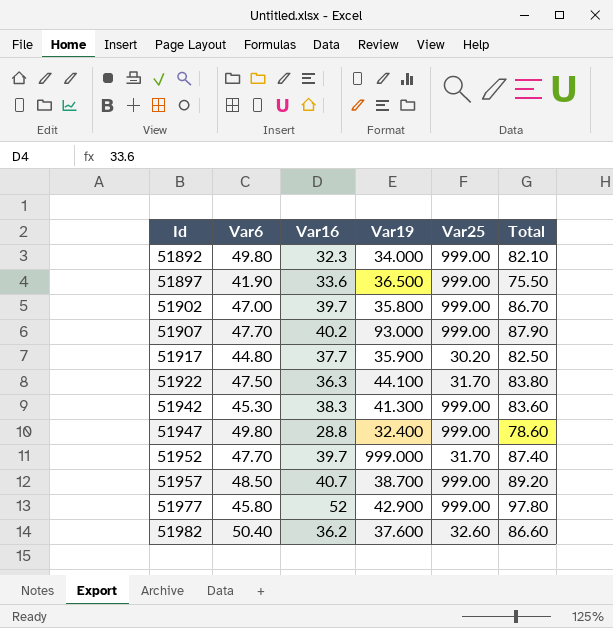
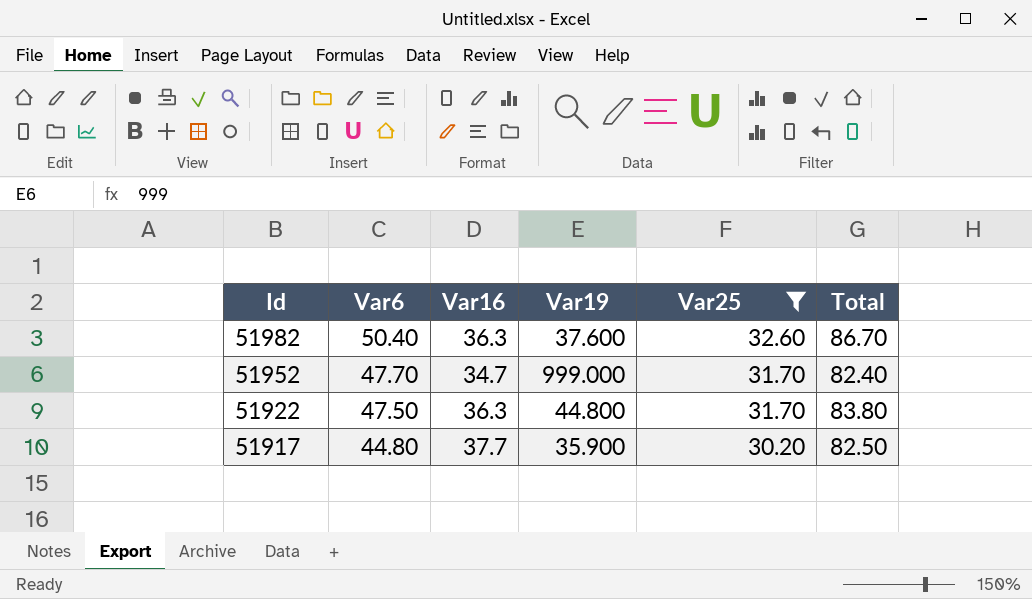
filter: none -> Var25 != 999.00
row order: Id ascending -> Id descending
51982 | Var16: 36.2 -> 36.3
51982 | Total: 86.60 -> 86.70
51952 | Var16: 39.7 -> 34.7
51952 | Total: 87.40 -> 82.40
51922 | Var19: 44.100 -> 44.800

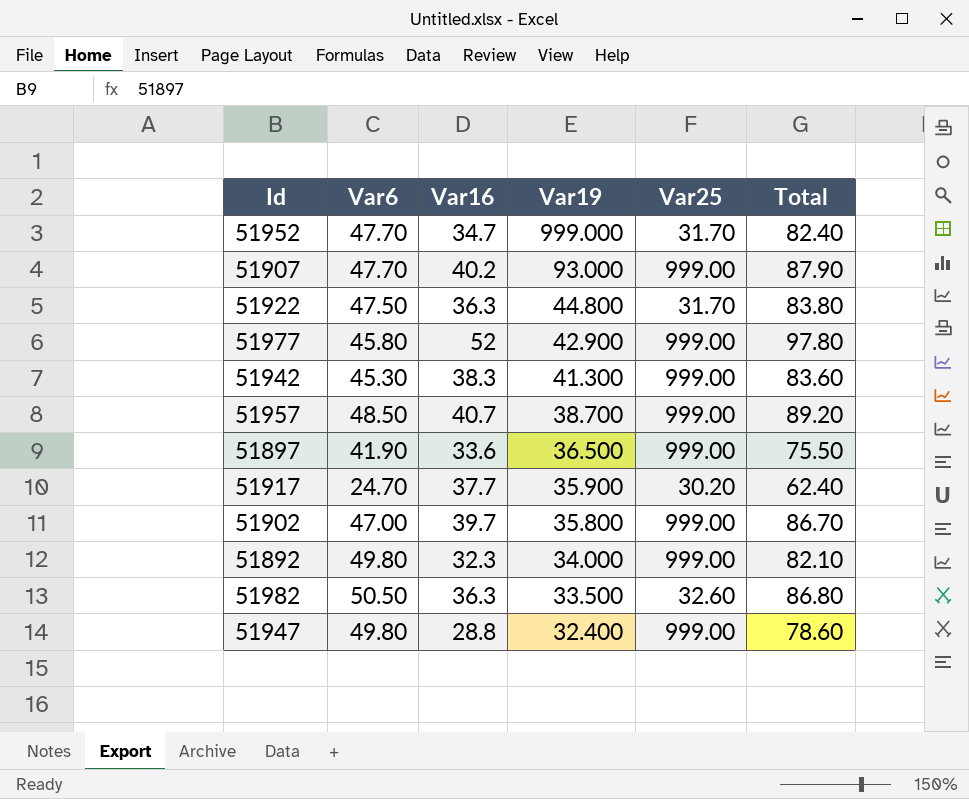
filter: Var25 != 999.00 -> none
row order: Id descending -> Var19 descending
51917 | Var6: 44.80 -> 24.70
51917 | Total: 82.50 -> 62.40
51982 | Var6: 50.40 -> 50.50
51982 | Var19: 37.600 -> 33.500
51982 | Total: 86.70 -> 86.80

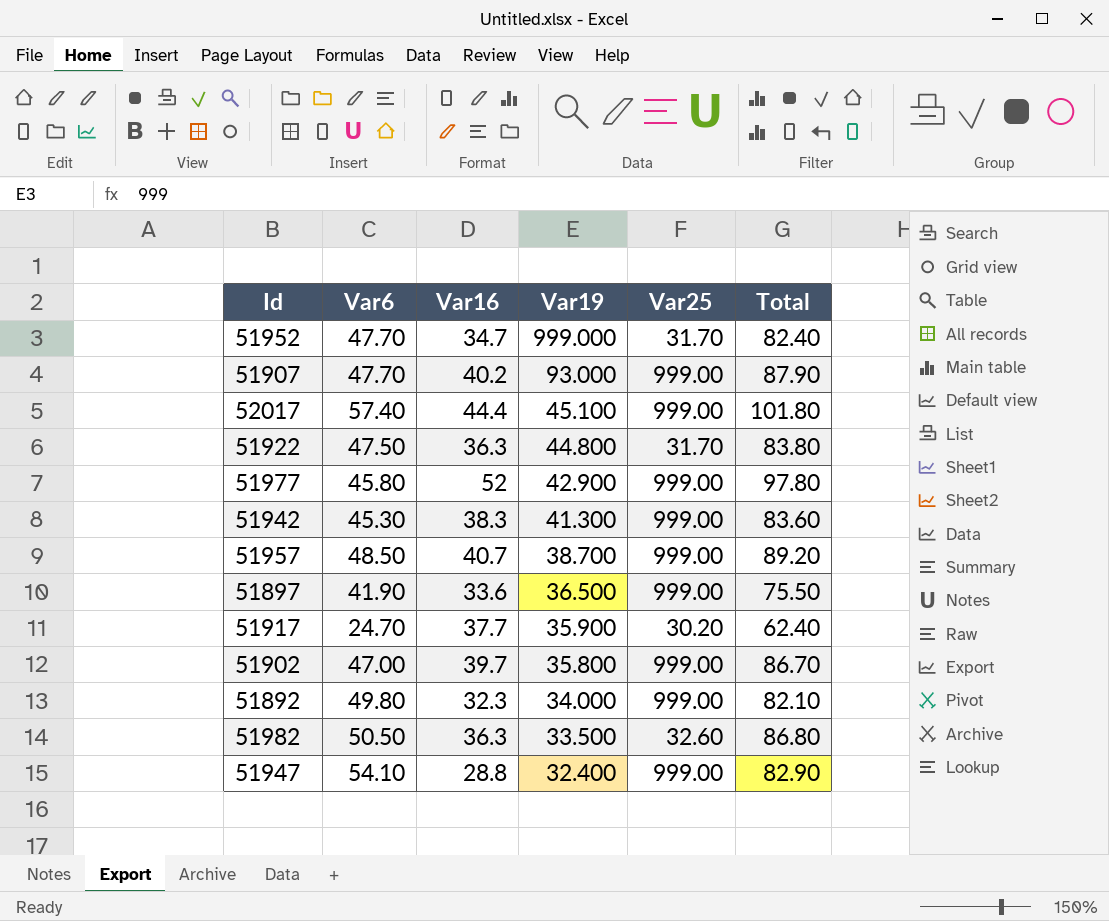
row 52017: none -> 57.40 | 44.4 | 45.100 | 999.00 | 101.80
51947 | Var6: 49.80 -> 54.10
51947 | Total: 78.60 -> 82.90

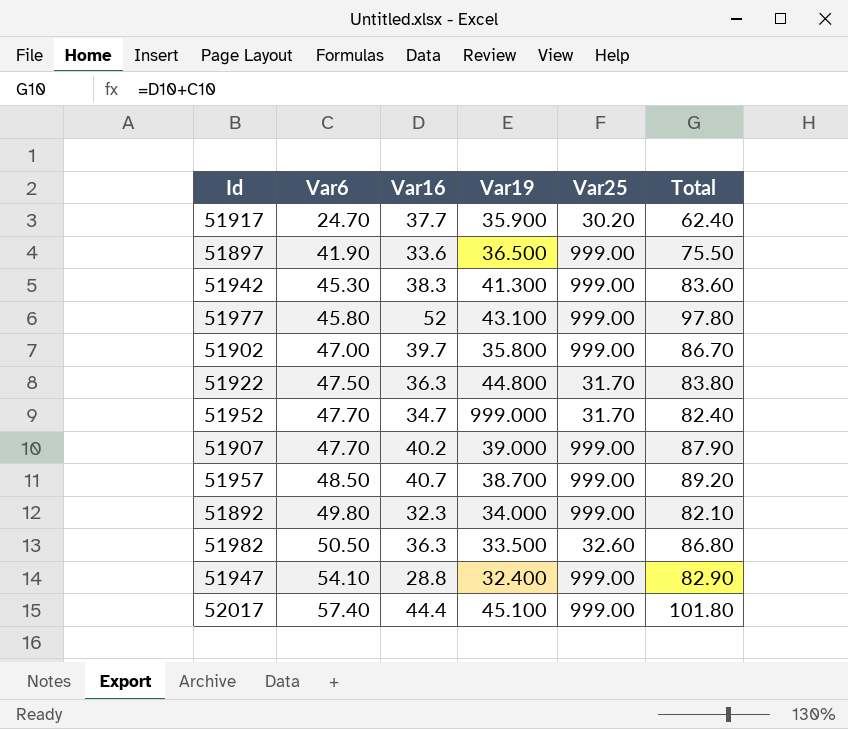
row order: Var19 descending -> Var6 ascending
51977 | Var19: 42.900 -> 43.100
51907 | Var19: 93.000 -> 39.000

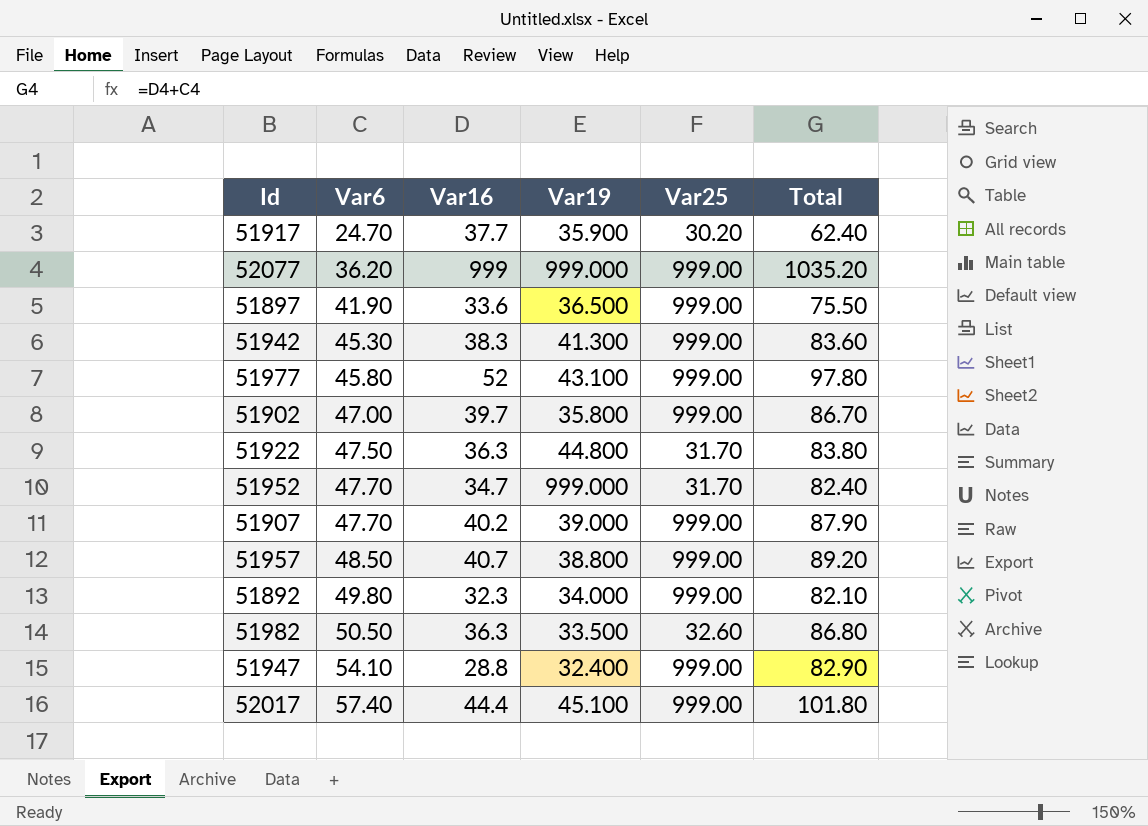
row 52077: none -> 36.20 | 999 | 999.000 | 999.00 | 1035.20
51957 | Var19: 38.700 -> 38.800

